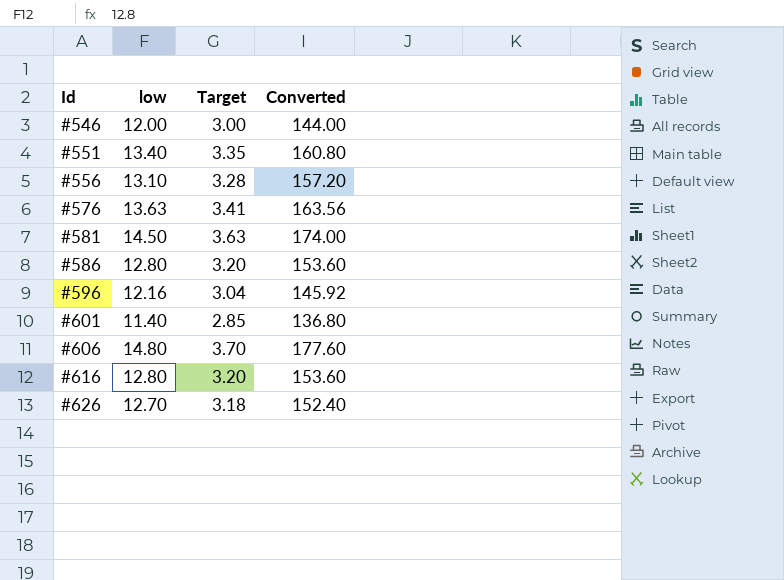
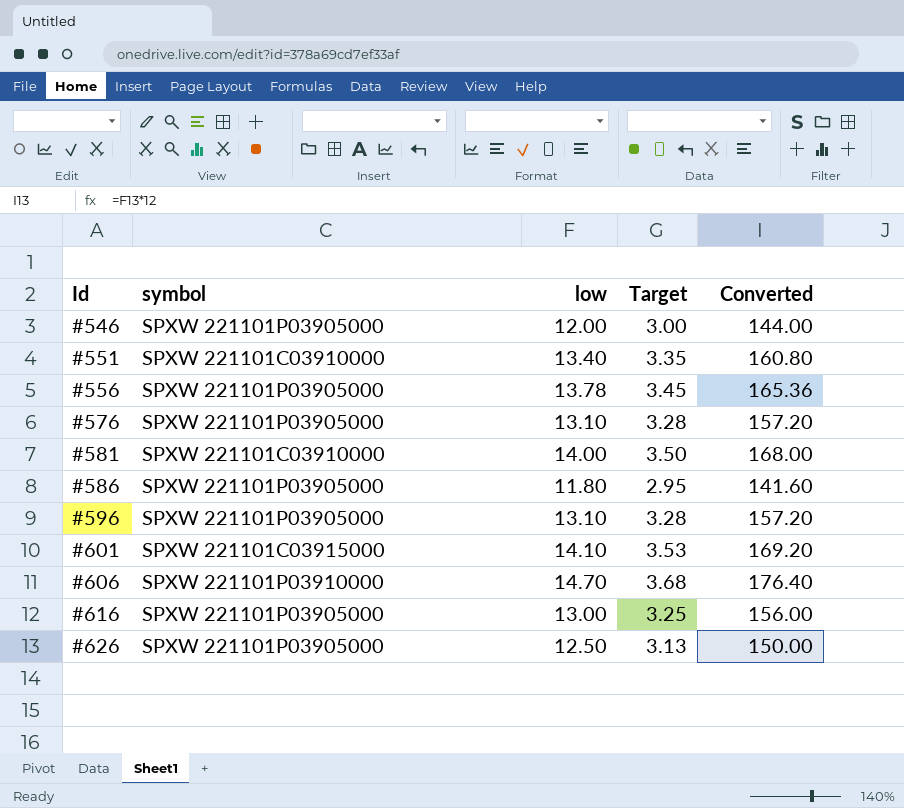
column symbol | position: none -> 2
#556 | low: 13.10 -> 13.78
#556 | Target: 3.28 -> 3.45
#556 | Converted: 157.20 -> 165.36
#576 | low: 13.63 -> 13.10
#576 | Target: 3.41 -> 3.28
#576 | Converted: 163.56 -> 157.20
#581 | low: 14.50 -> 14.00
#581 | Target: 3.63 -> 3.50
#581 | Converted: 174.00 -> 168.00
#586 | low: 12.80 -> 11.80
#586 | Target: 3.20 -> 2.95
#586 | Converted: 153.60 -> 141.60
#596 | low: 12.16 -> 13.10
#596 | Target: 3.04 -> 3.28
#596 | Converted: 145.92 -> 157.20
#601 | low: 11.40 -> 14.10
#601 | Target: 2.85 -> 3.53
#601 | Converted: 136.80 -> 169.20
#606 | low: 14.80 -> 14.70
#606 | Target: 3.70 -> 3.68
#606 | Converted: 177.60 -> 176.40
#616 | low: 12.80 -> 13.00
#616 | Target: 3.20 -> 3.25
#616 | Converted: 153.60 -> 156.00
#626 | low: 12.70 -> 12.50
#626 | Target: 3.18 -> 3.13
#626 | Converted: 152.40 -> 150.00

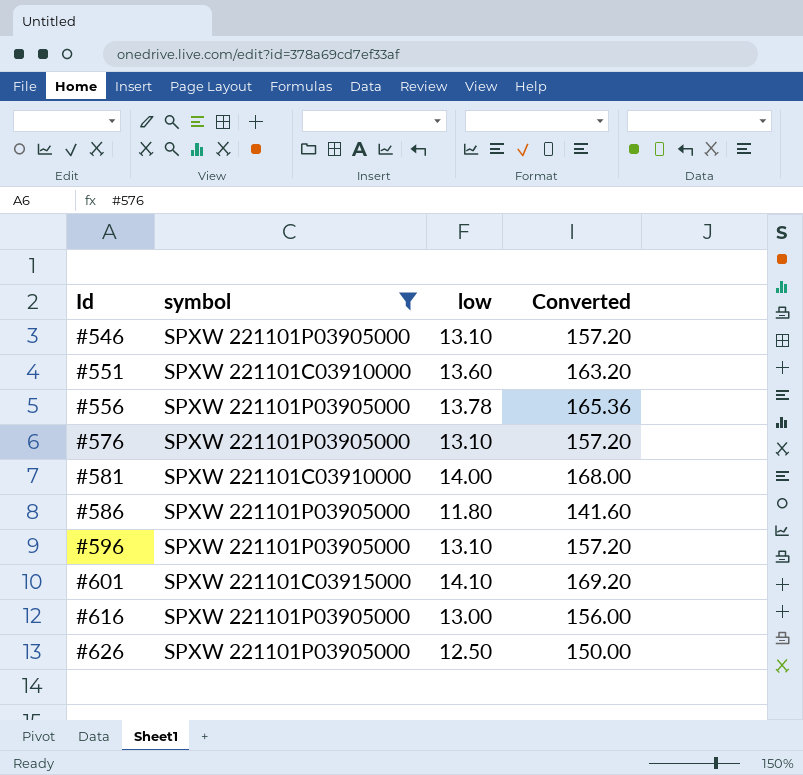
filter: none -> symbol != SPXW 221101P03910000
column Target | formula: [low] * 0.25 -> none
#546 | low: 12.00 -> 13.10
#546 | Converted: 144.00 -> 157.20
#551 | low: 13.40 -> 13.60
#551 | Converted: 160.80 -> 163.20

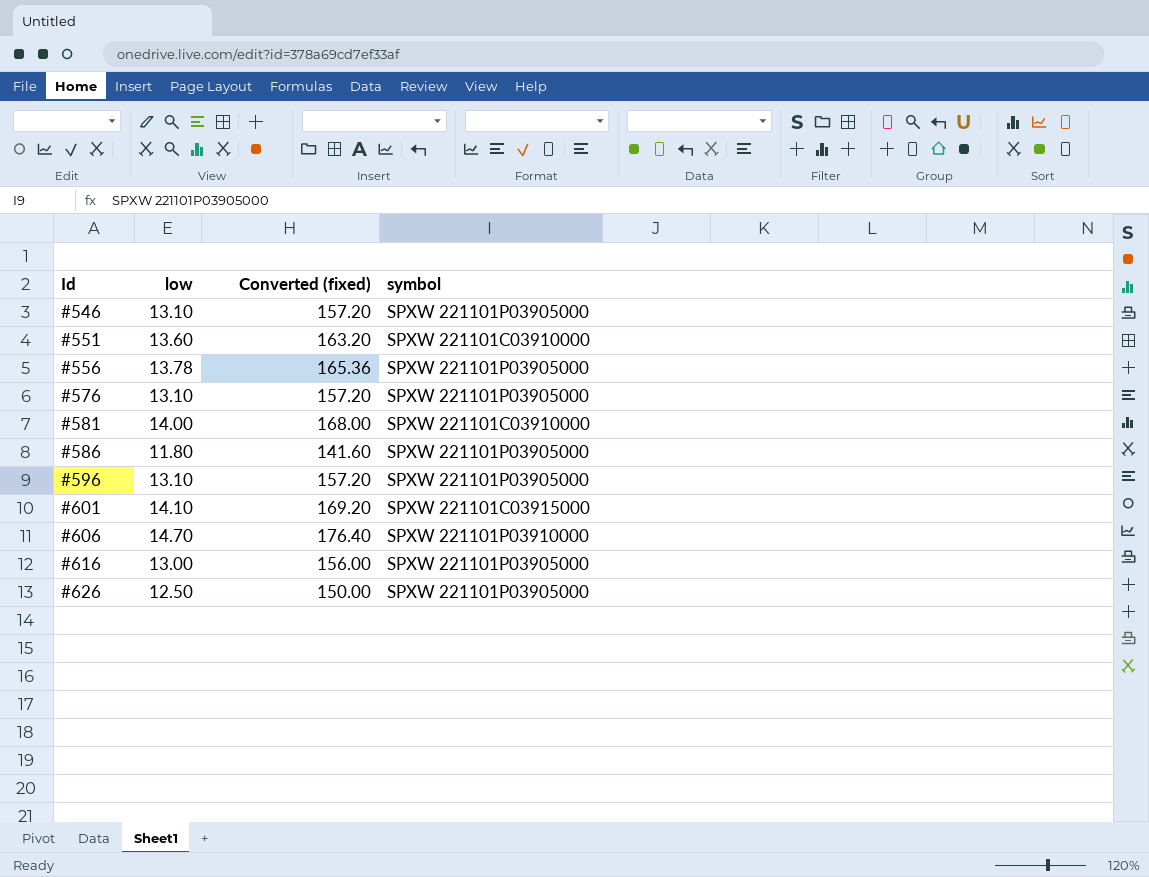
filter: symbol != SPXW 221101P03910000 -> none
column name: Converted -> Converted (fixed)
column symbol | position: 2 -> 4

